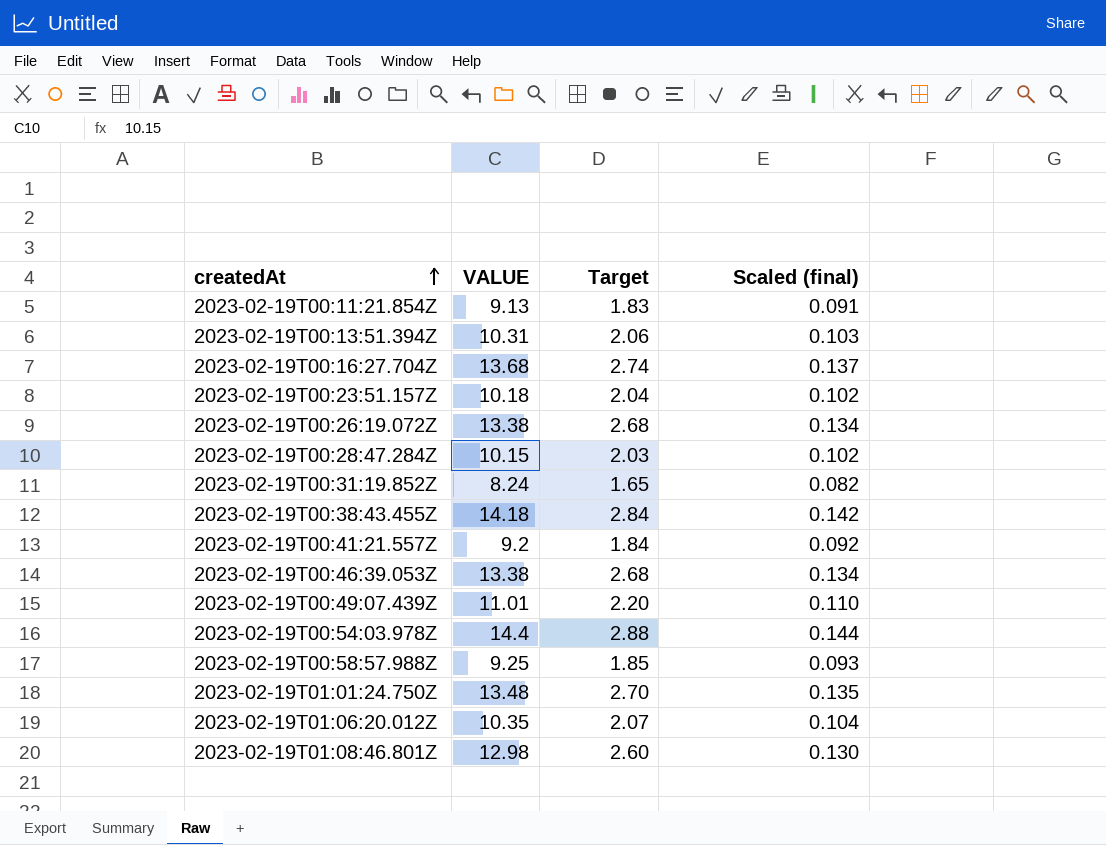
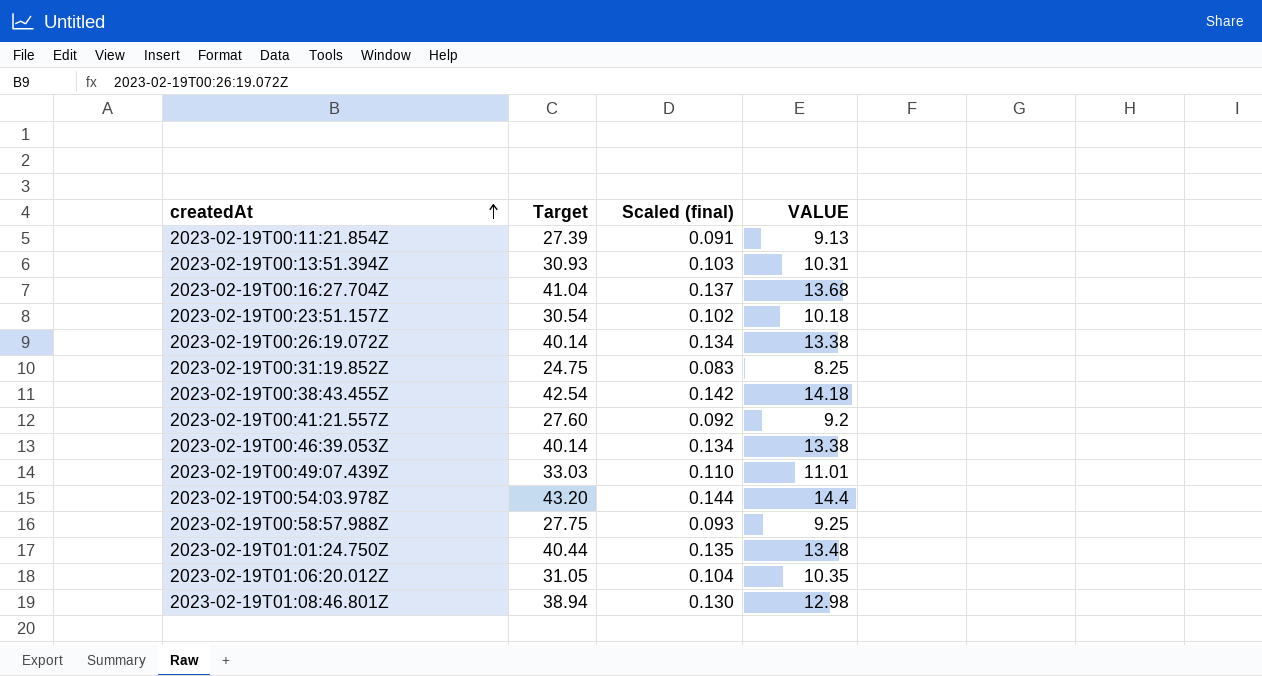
column Target | formula: [VALUE] * 0.2 -> [VALUE] * 3
column VALUE | position: 2 -> 4
row 2023-02-19T00:28:47.284Z: 10.15 | 2.03 | 0.102 -> none
2023-02-19T00:31:19.852Z | Scaled (final): 0.082 -> 0.083
2023-02-19T00:31:19.852Z | VALUE: 8.24 -> 8.25

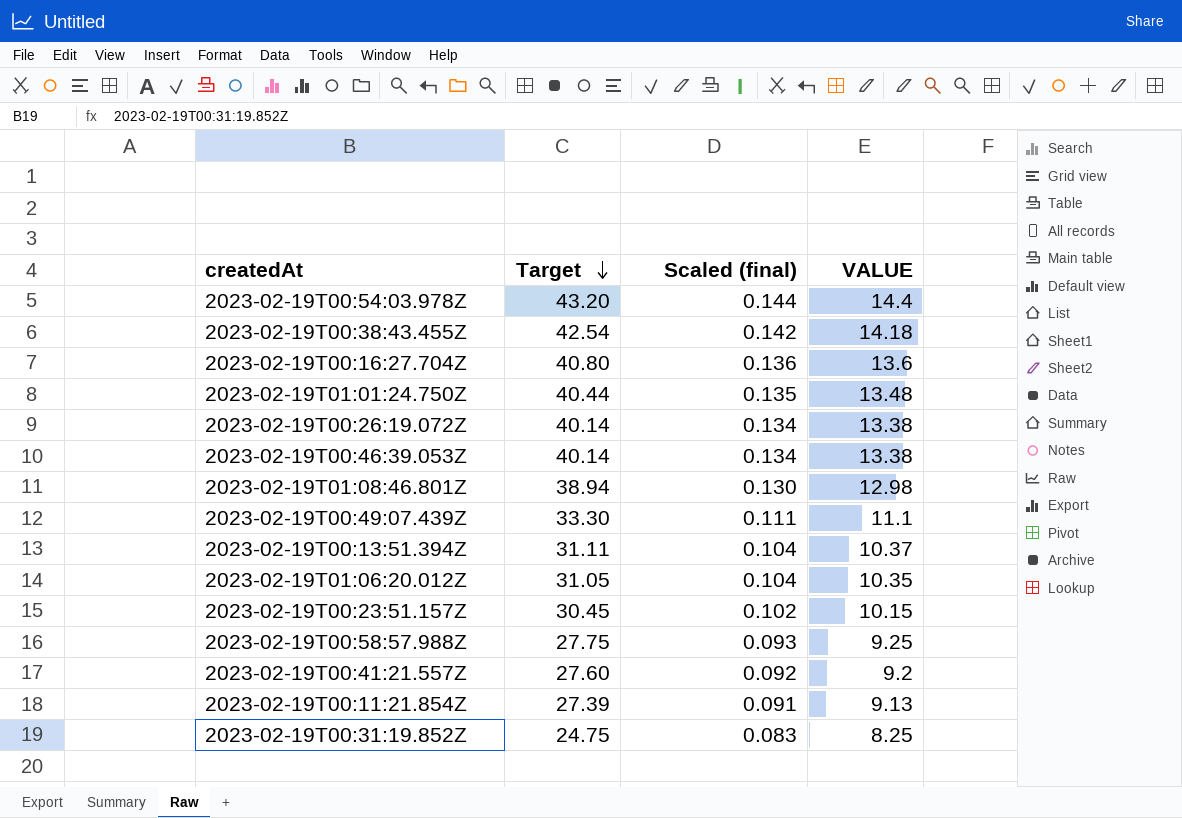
row order: createdAt ascending -> Target descending
2023-02-19T00:16:27.704Z | Target: 41.04 -> 40.80
2023-02-19T00:16:27.704Z | Scaled (final): 0.137 -> 0.136
2023-02-19T00:16:27.704Z | VALUE: 13.68 -> 13.6
2023-02-19T00:49:07.439Z | Target: 33.03 -> 33.30
2023-02-19T00:49:07.439Z | Scaled (final): 0.110 -> 0.111
2023-02-19T00:49:07.439Z | VALUE: 11.01 -> 11.1
2023-02-19T00:13:51.394Z | Target: 30.93 -> 31.11
2023-02-19T00:13:51.394Z | Scaled (final): 0.103 -> 0.104
2023-02-19T00:13:51.394Z | VALUE: 10.31 -> 10.37
2023-02-19T00:23:51.157Z | Target: 30.54 -> 30.45
2023-02-19T00:23:51.157Z | VALUE: 10.18 -> 10.15

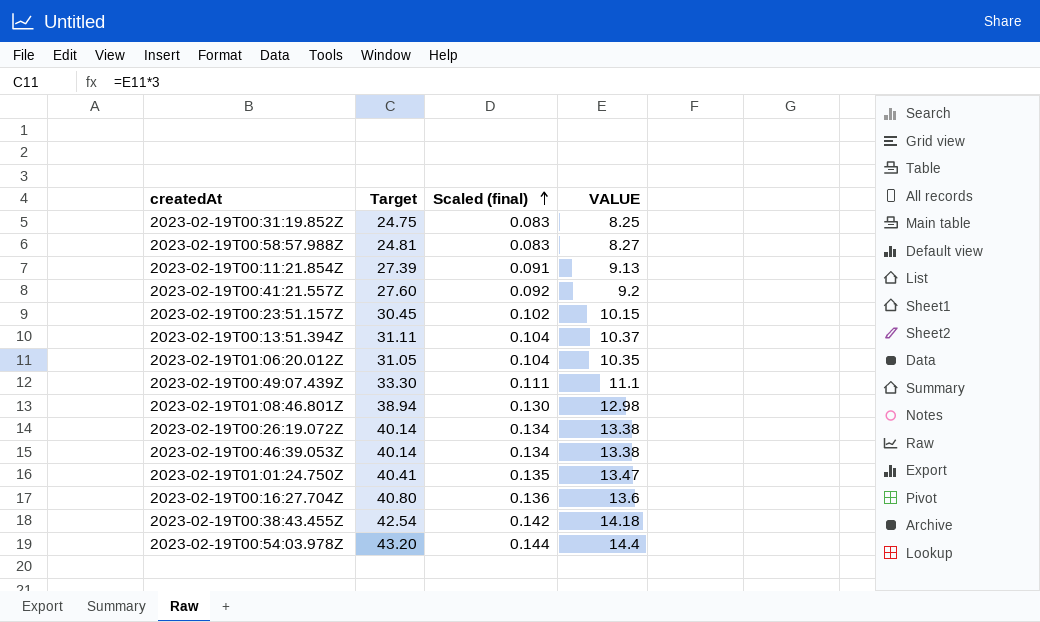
row order: Target descending -> Scaled (final) ascending
2023-02-19T00:58:57.988Z | Target: 27.75 -> 24.81
2023-02-19T00:58:57.988Z | Scaled (final): 0.093 -> 0.083
2023-02-19T00:58:57.988Z | VALUE: 9.25 -> 8.27
2023-02-19T01:01:24.750Z | Target: 40.44 -> 40.41
2023-02-19T01:01:24.750Z | VALUE: 13.48 -> 13.47

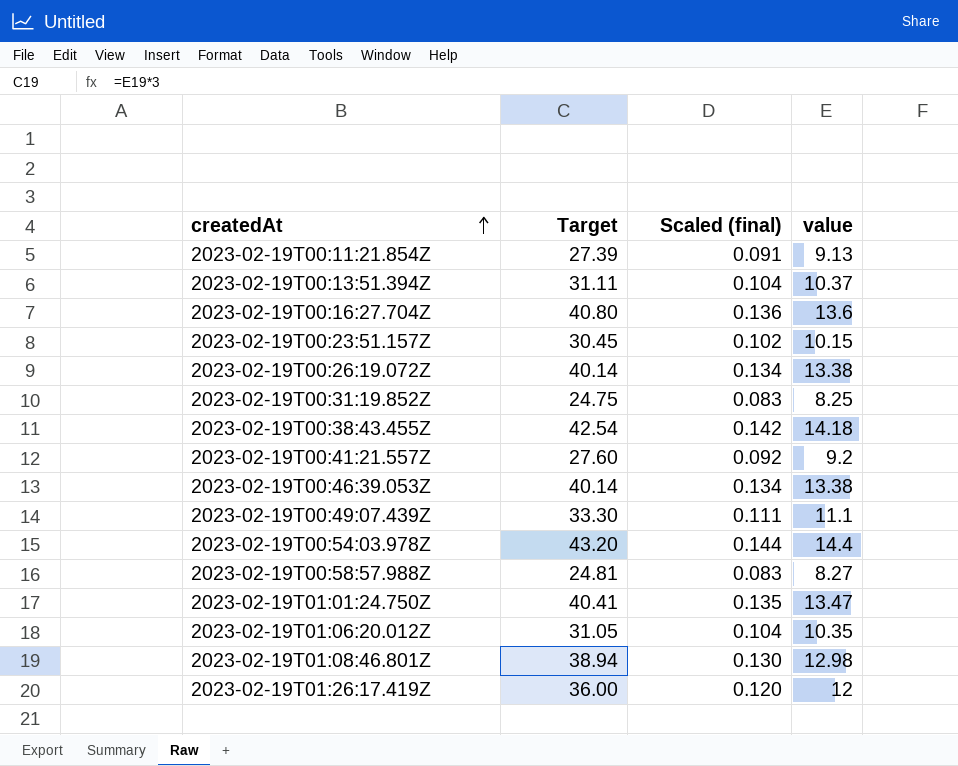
row order: Scaled (final) ascending -> createdAt ascending
column name: VALUE -> value
row 2023-02-19T01:26:17.419Z: none -> 36.00 | 0.120 | 12

